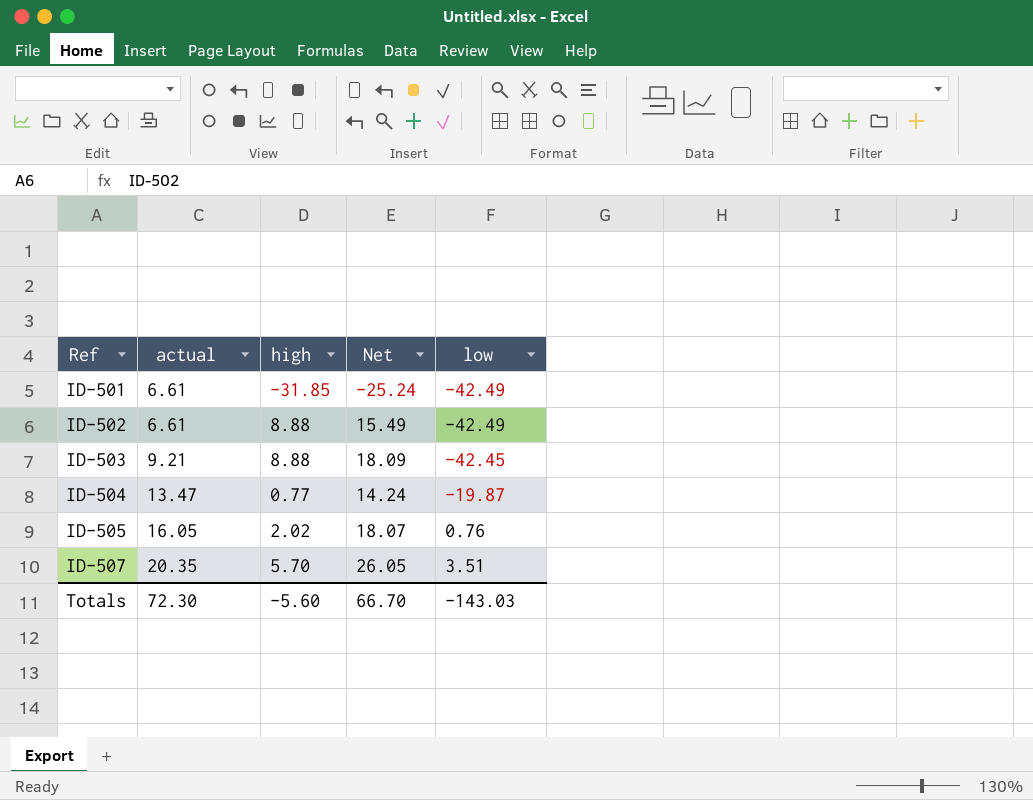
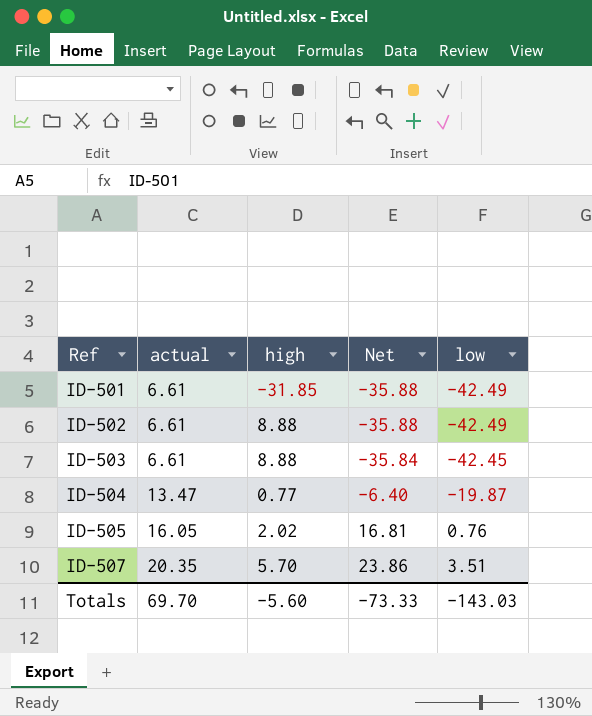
column Net | formula: [actual] + [high] -> [actual] + [low]
ID-503 | actual: 9.21 -> 6.61
Totals | actual: 72.30 -> 69.70
Totals | Net: 66.70 -> -73.33

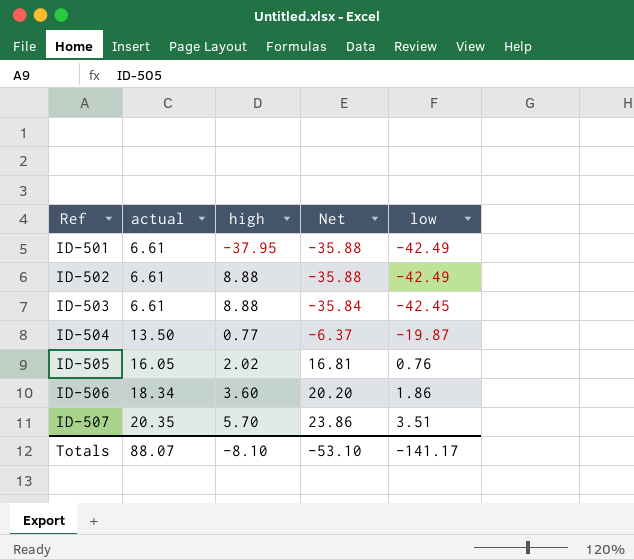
ID-501 | high: -31.85 -> -37.95
ID-504 | actual: 13.47 -> 13.50
ID-504 | Net: -6.40 -> -6.37
row ID-506: none -> 18.34 | 3.60 | 20.20 | 1.86
Totals | actual: 69.70 -> 88.07
Totals | high: -5.60 -> -8.10
Totals | Net: -73.33 -> -53.10
Totals | low: -143.03 -> -141.17

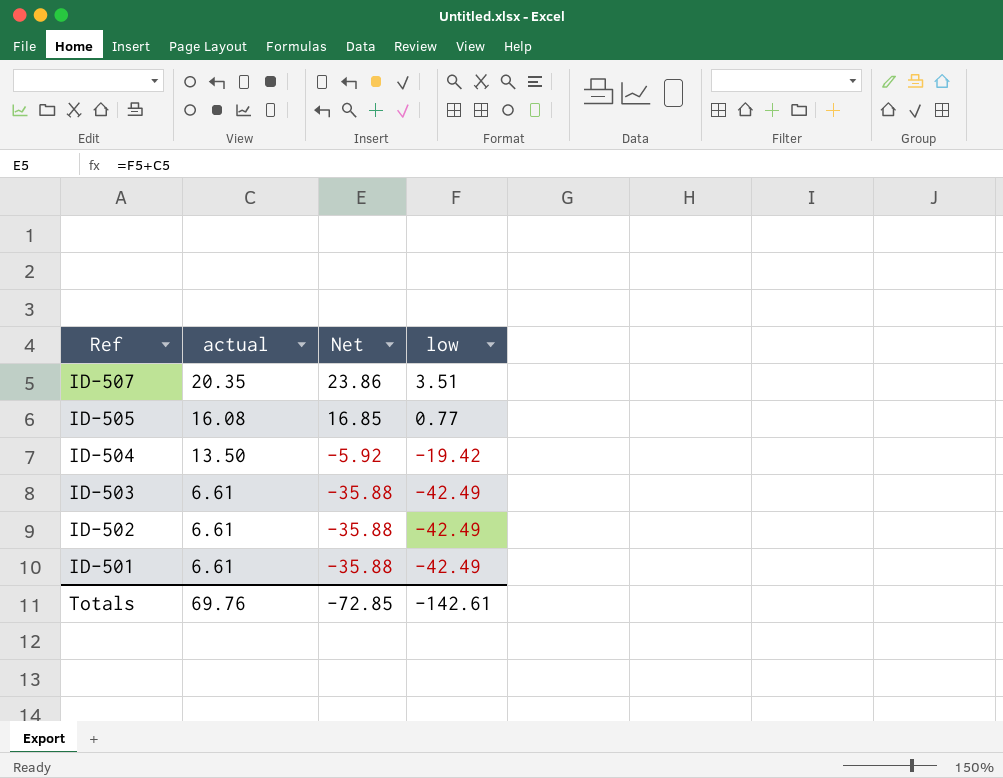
row order: Ref ascending -> Ref descending
column high | position: 3 -> none
row ID-506: 18.34 | 3.60 | 20.20 | 1.86 -> none
ID-505 | actual: 16.05 -> 16.08
ID-505 | Net: 16.81 -> 16.85
ID-505 | low: 0.76 -> 0.77
ID-504 | Net: -6.37 -> -5.92
ID-504 | low: -19.87 -> -19.42
ID-503 | Net: -35.84 -> -35.88
ID-503 | low: -42.45 -> -42.49
Totals | actual: 88.07 -> 69.76
Totals | Net: -53.10 -> -72.85
Totals | low: -141.17 -> -142.61

